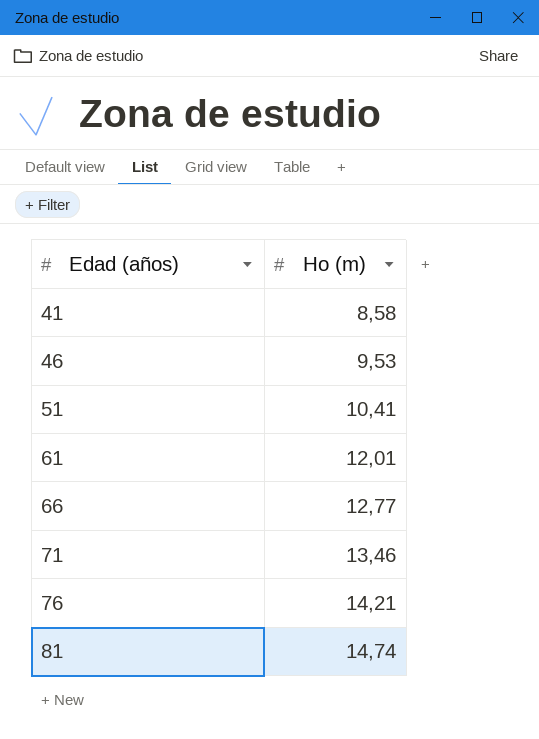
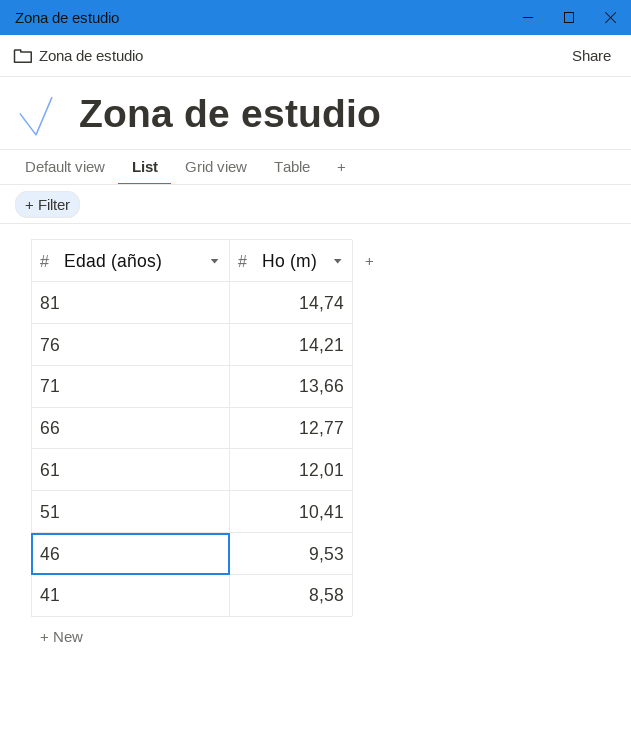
row order: Edad (años) ascending -> Edad (años) descending
71 | Ho (m): 13,46 -> 13,66

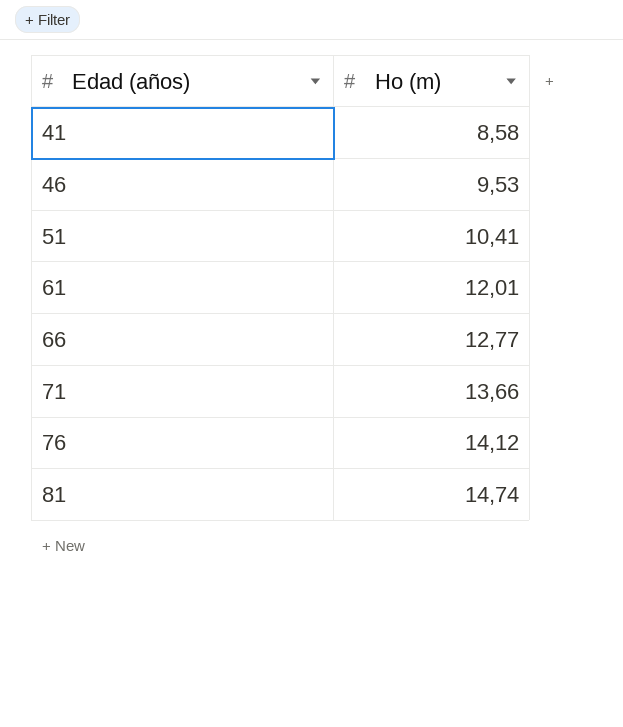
row order: Edad (años) descending -> Edad (años) ascending
76 | Ho (m): 14,21 -> 14,12

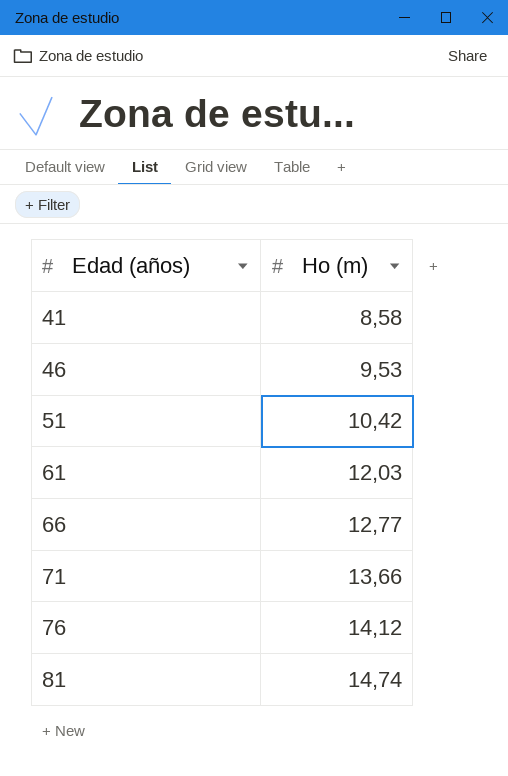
51 | Ho (m): 10,41 -> 10,42
61 | Ho (m): 12,01 -> 12,03

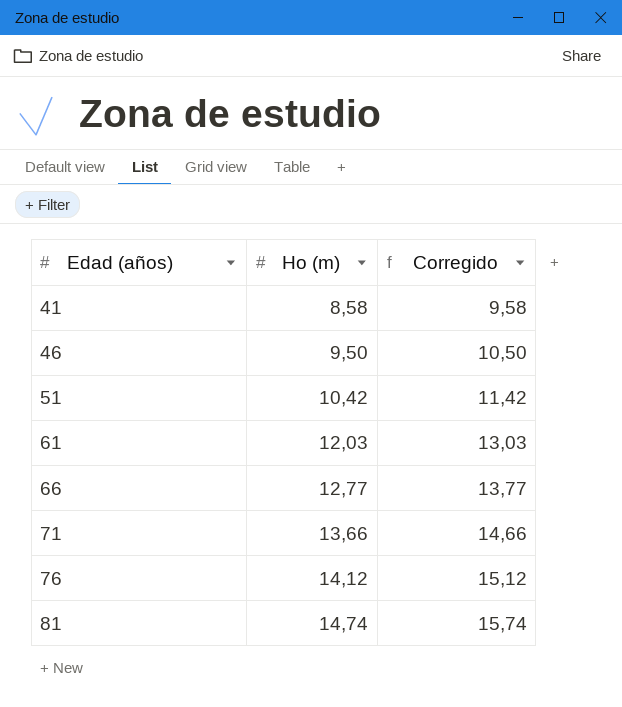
column Corregido | formula: none -> [Ho (m)] + 1
46 | Ho (m): 9,53 -> 9,50

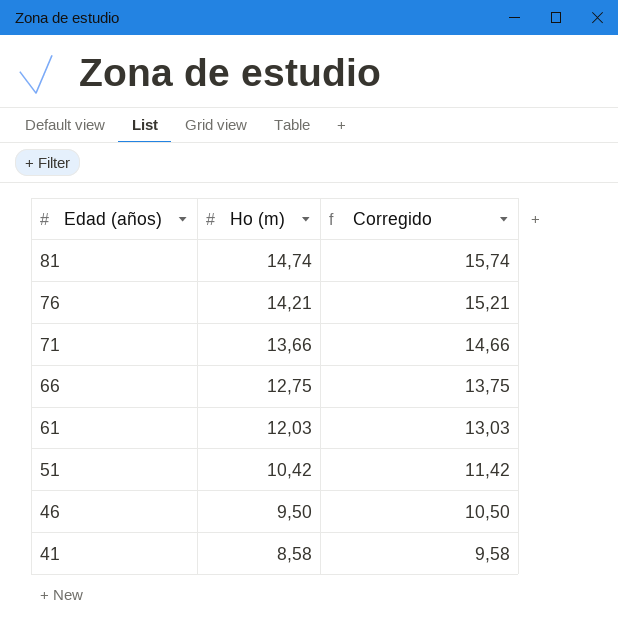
row order: Edad (años) ascending -> Edad (años) descending
76 | Ho (m): 14,12 -> 14,21
76 | Corregido: 15,12 -> 15,21
66 | Ho (m): 12,77 -> 12,75
66 | Corregido: 13,77 -> 13,75

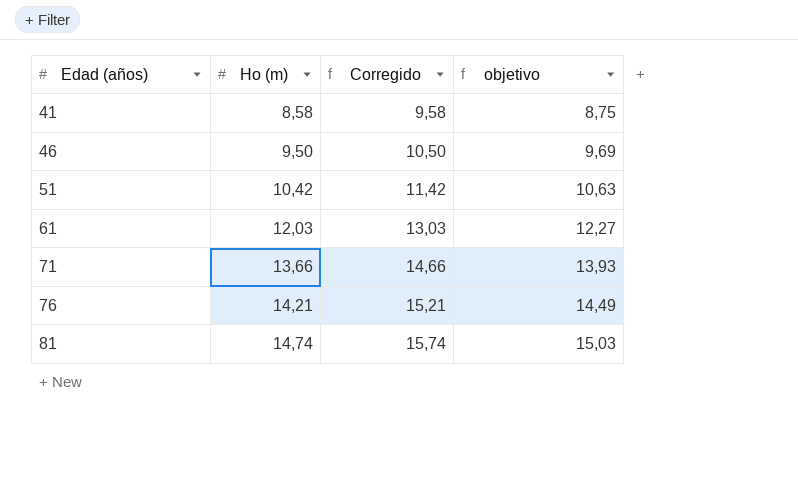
row order: Edad (años) descending -> Edad (años) ascending
column objetivo | formula: none -> [Ho (m)] * 1,02
row 66: 12,75 | 13,75 -> none

